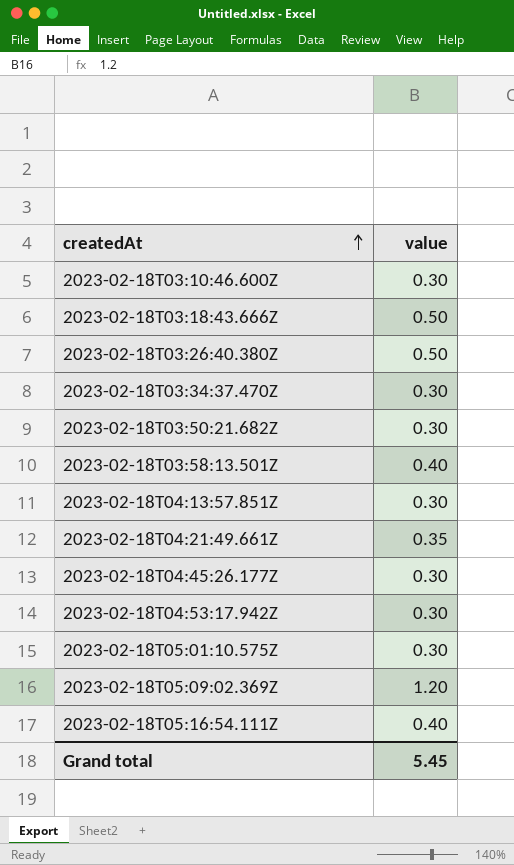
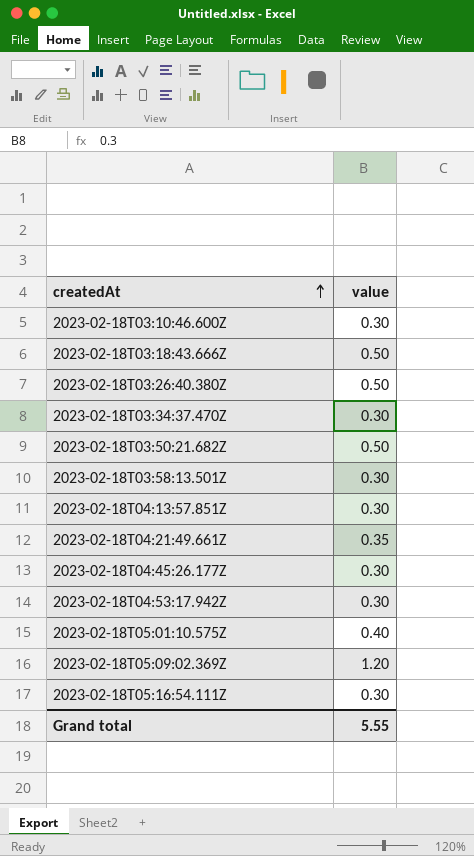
2023-02-18T03:50:21.682Z | value: 0.30 -> 0.50
2023-02-18T03:58:13.501Z | value: 0.40 -> 0.30
2023-02-18T05:01:10.575Z | value: 0.30 -> 0.40
2023-02-18T05:16:54.111Z | value: 0.40 -> 0.30
Grand total | value: 5.45 -> 5.55

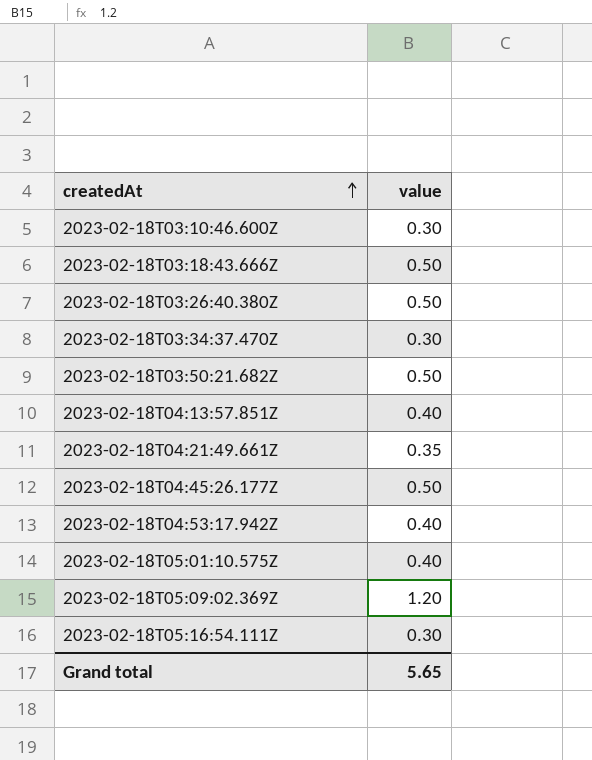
row 2023-02-18T03:58:13.501Z: 0.30 -> none
2023-02-18T04:13:57.851Z | value: 0.30 -> 0.40
2023-02-18T04:45:26.177Z | value: 0.30 -> 0.50
2023-02-18T04:53:17.942Z | value: 0.30 -> 0.40
Grand total | value: 5.55 -> 5.65

